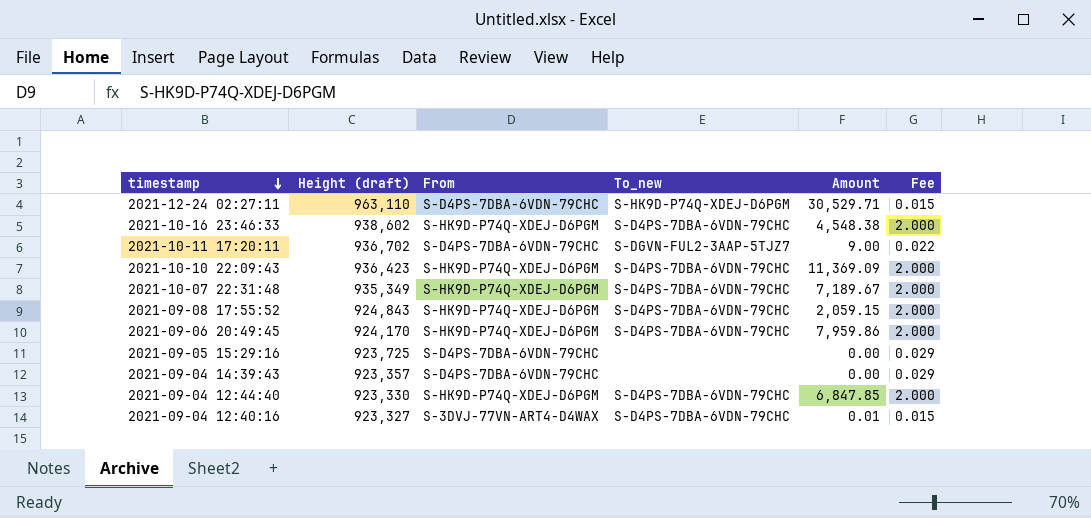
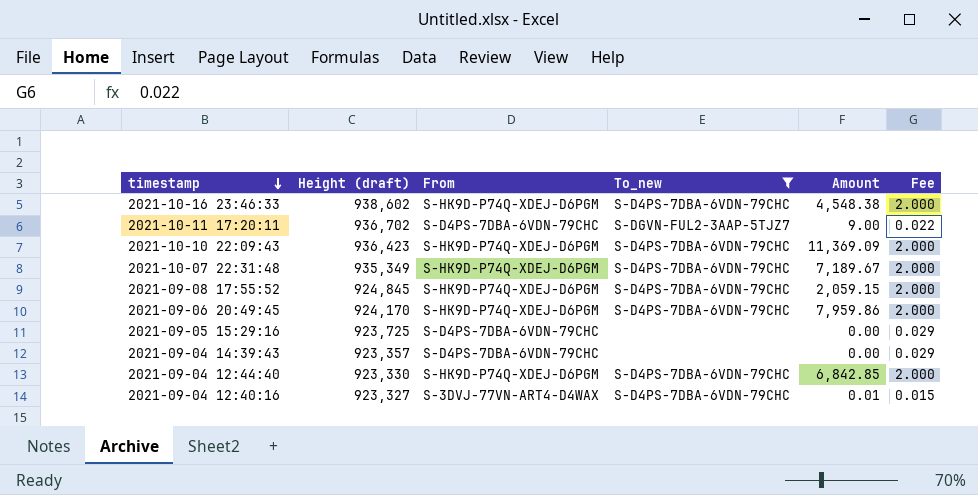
filter: none -> To_new != S-HK9D-P74Q-XDEJ-D6PGM
2021-09-08 17:55:52 | Height (draft): 924,843 -> 924,845
2021-09-04 12:44:40 | Amount: 6,847.85 -> 6,842.85

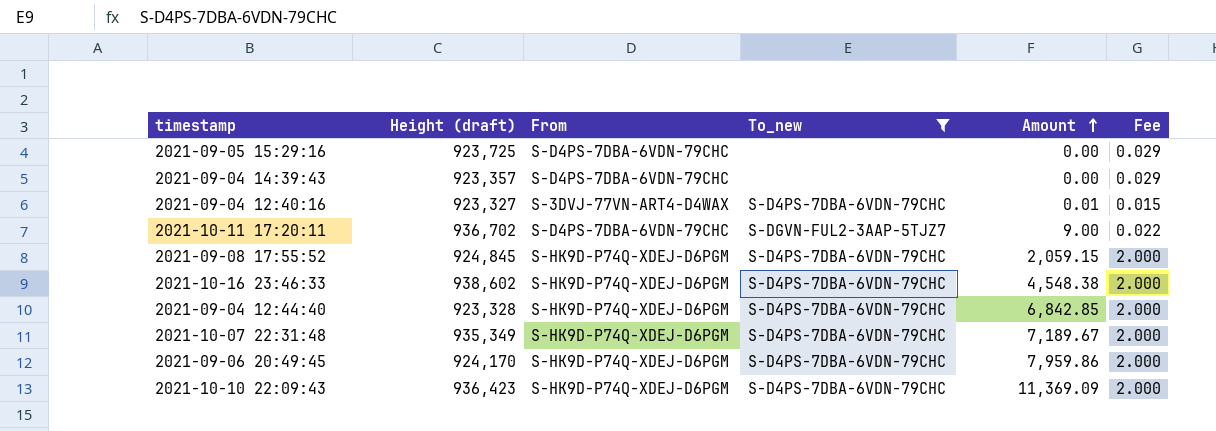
row order: timestamp descending -> Amount ascending
2021-09-04 12:44:40 | Height (draft): 923,330 -> 923,328

